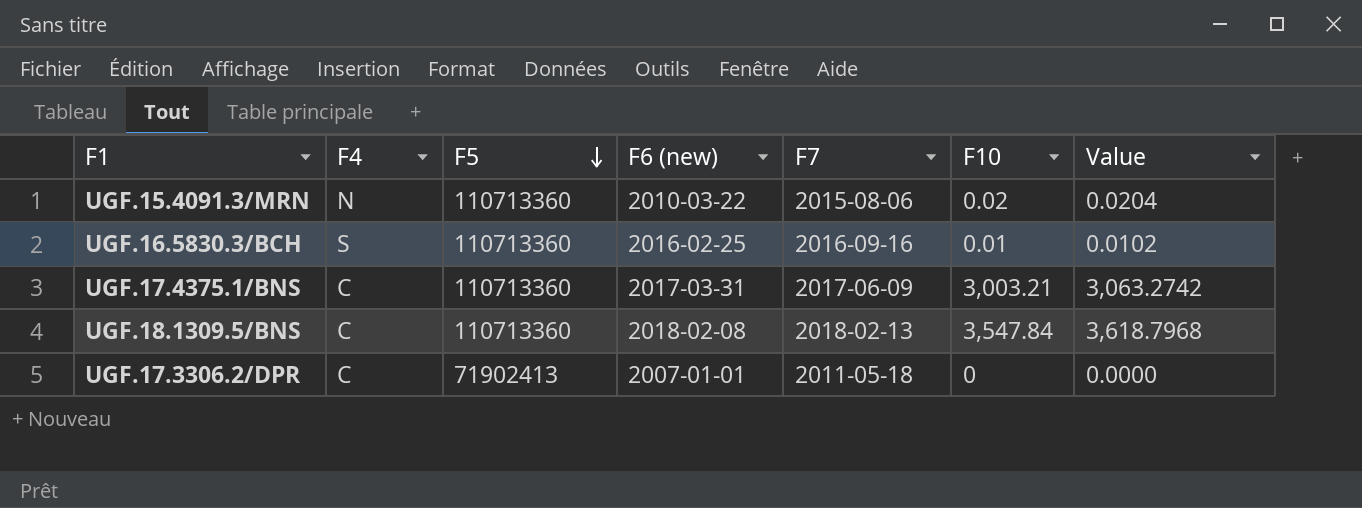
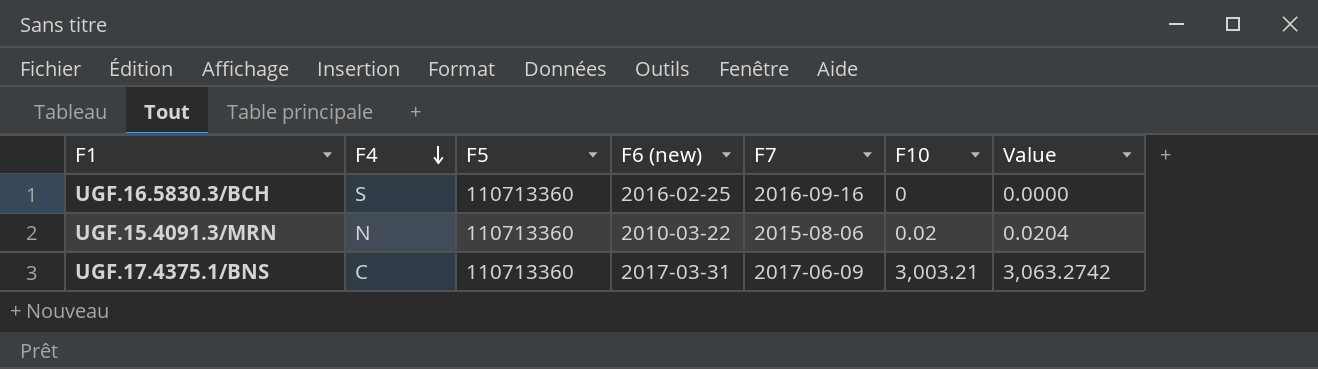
row order: F5 descending -> F4 descending
row UGF.18.1309.5/BNS: C | 110713360 | 2018-02-08 | 2018-02-13 | 3,547.84 | 3,618.7968 -> none
row UGF.17.3306.2/DPR: C | 71902413 | 2007-01-01 | 2011-05-18 | 0 | 0.0000 -> none
UGF.16.5830.3/BCH | F10: 0.01 -> 0
UGF.16.5830.3/BCH | Value: 0.0102 -> 0.0000

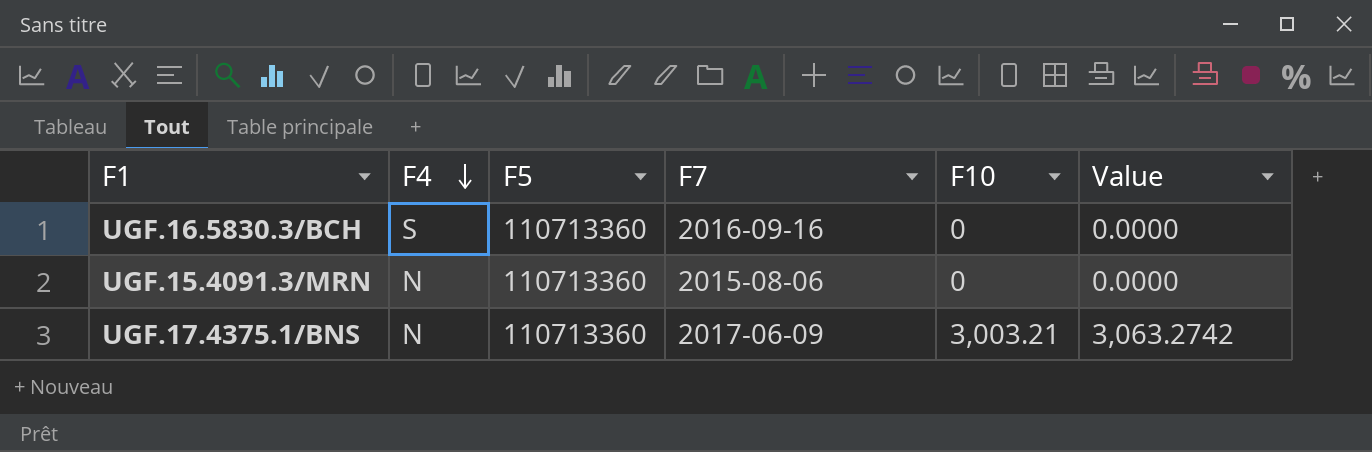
column F6 (new) | position: 4 -> none
UGF.15.4091.3/MRN | F10: 0.02 -> 0
UGF.15.4091.3/MRN | Value: 0.0204 -> 0.0000
UGF.17.4375.1/BNS | F4: C -> N

